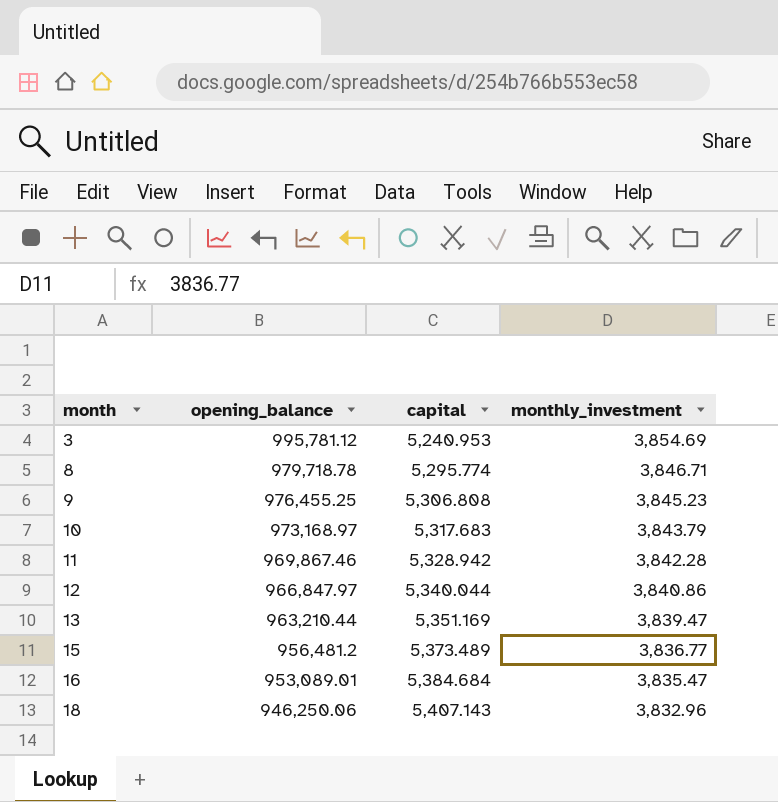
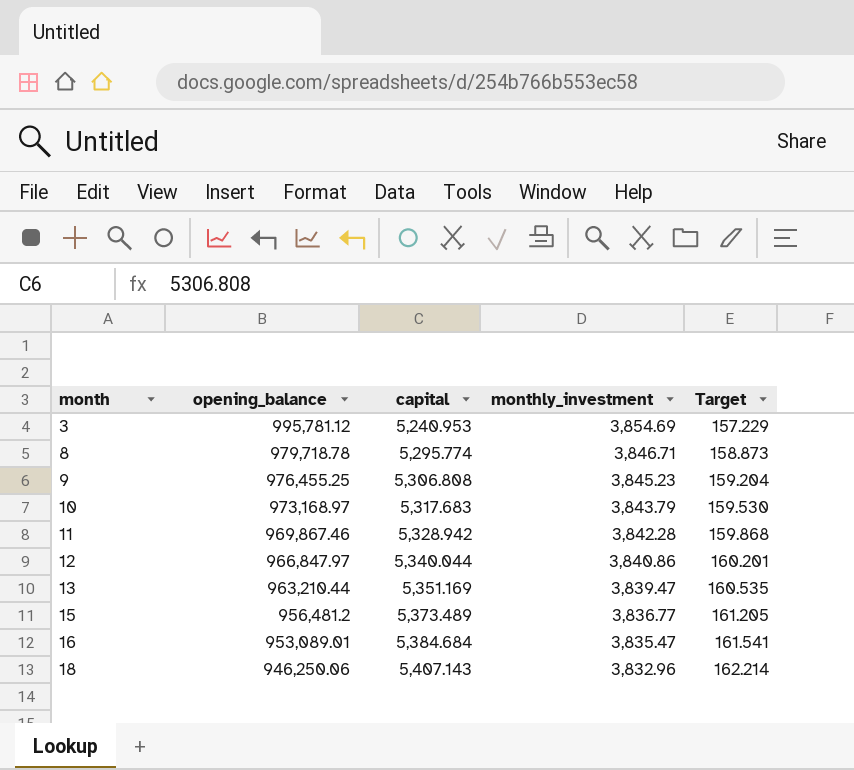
column Target | formula: none -> [capital] * 0.03

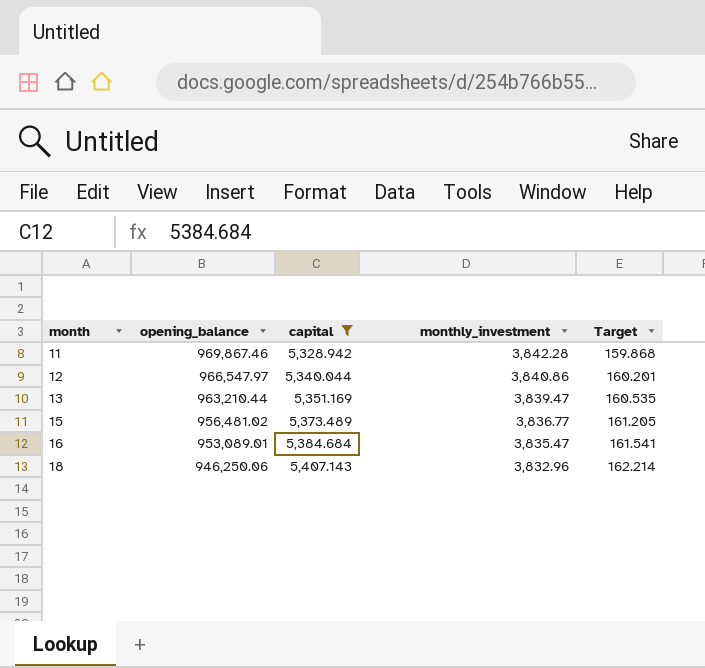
filter: none -> capital >= 5,328.942
12 | opening_balance: 966,847.97 -> 966,547.97
15 | opening_balance: 956,481.2 -> 956,481.02

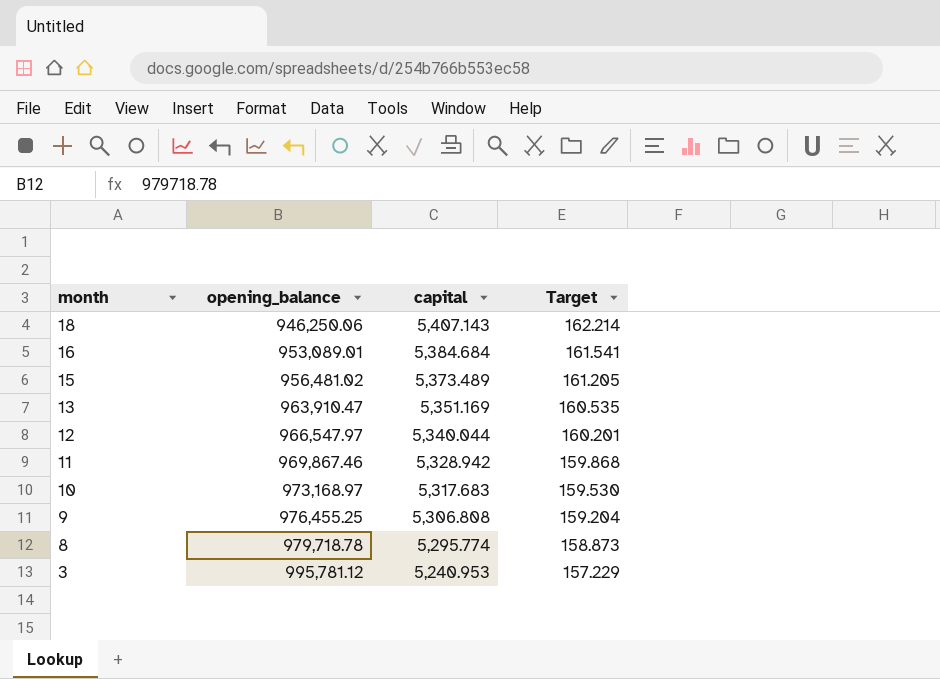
filter: capital >= 5,328.942 -> none
row order: month ascending -> month descending
column monthly_investment | position: 4 -> none
13 | opening_balance: 963,210.44 -> 963,910.47

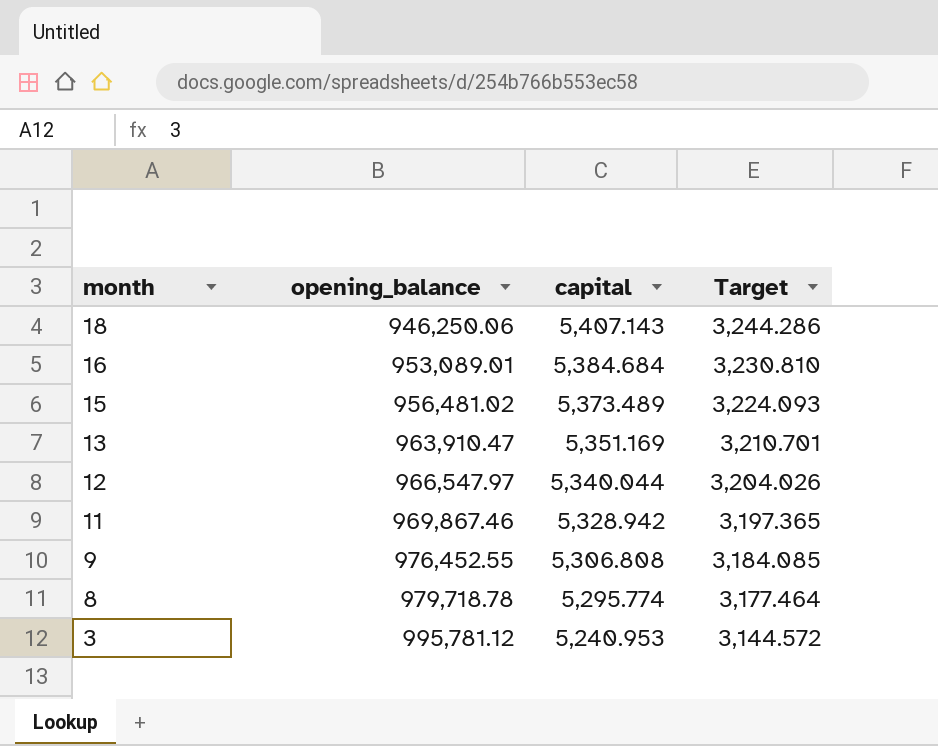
column Target | formula: [capital] * 0.03 -> [capital] * 0.6
row 10: 973,168.97 | 5,317.683 | 159.530 -> none
9 | opening_balance: 976,455.25 -> 976,452.55

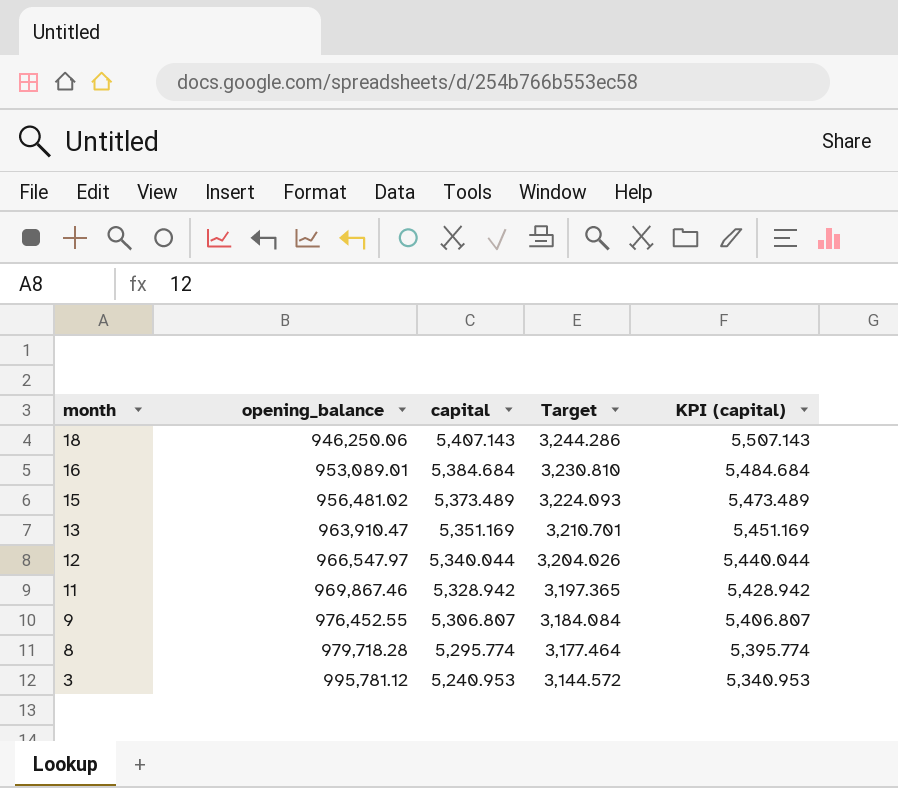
column KPI (capital) | formula: none -> [capital] + 100
9 | capital: 5,306.808 -> 5,306.807
9 | Target: 3,184.085 -> 3,184.084
8 | opening_balance: 979,718.78 -> 979,718.28

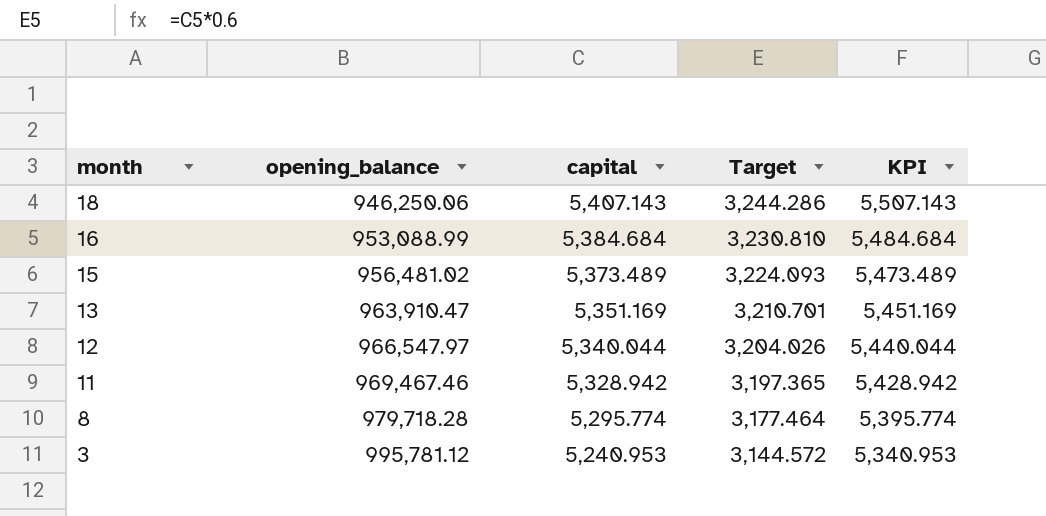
column name: KPI (capital) -> KPI
row 9: 976,452.55 | 5,306.807 | 3,184.084 | 5,406.807 -> none
16 | opening_balance: 953,089.01 -> 953,088.99
11 | opening_balance: 969,867.46 -> 969,467.46

